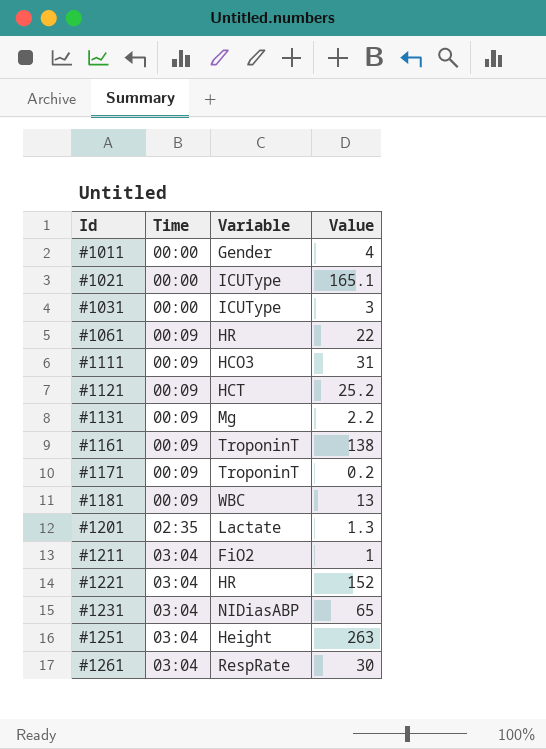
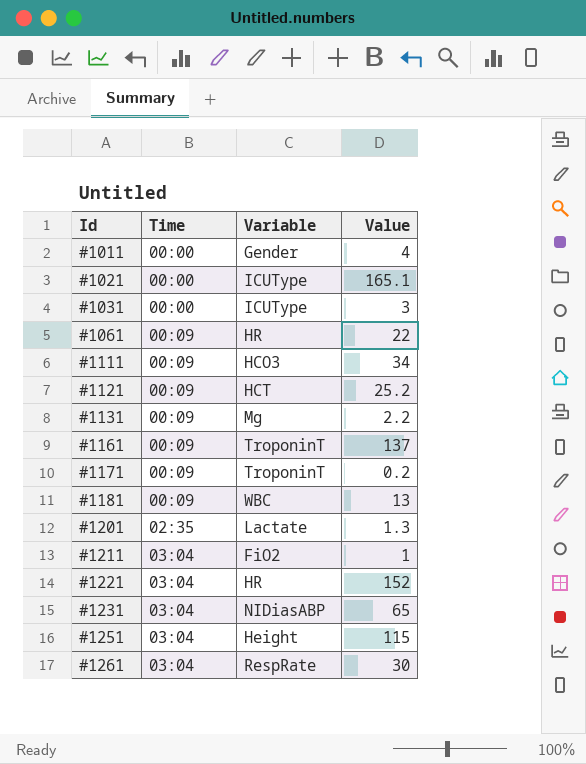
#1111 | Value: 31 -> 34
#1161 | Value: 138 -> 137
#1251 | Value: 263 -> 115

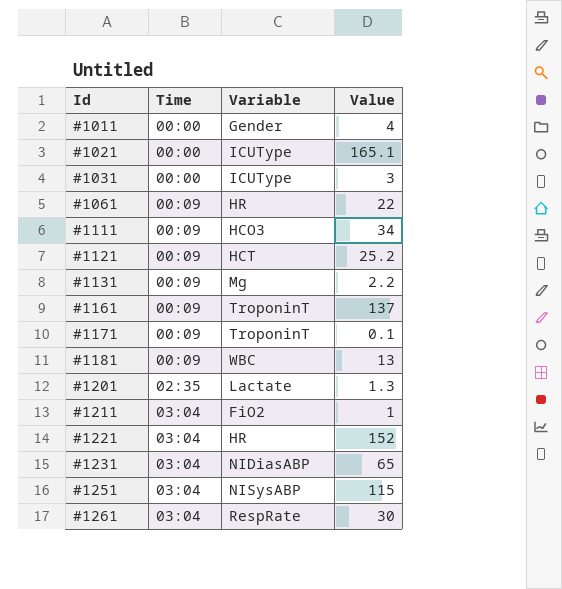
#1171 | Value: 0.2 -> 0.1
#1251 | Variable: Height -> NISysABP

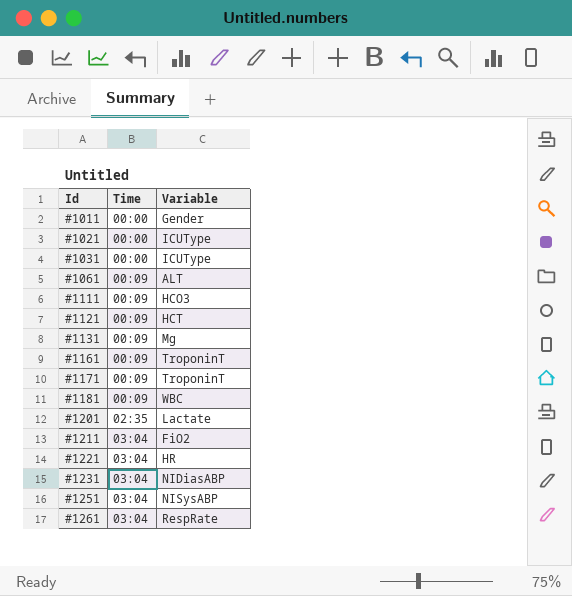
column Value | position: 4 -> none
#1061 | Variable: HR -> ALT

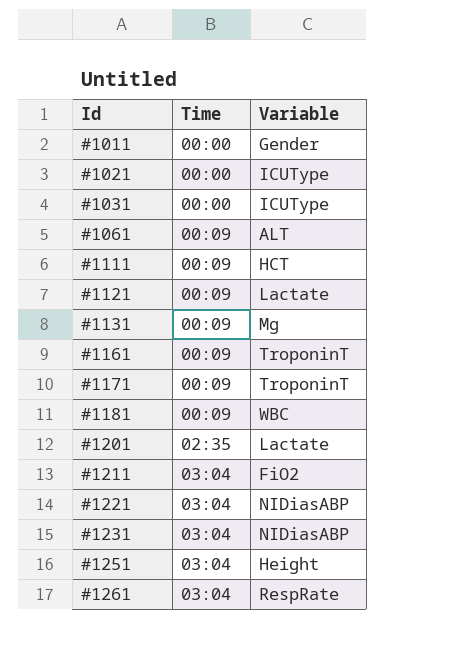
#1111 | Variable: HCO3 -> HCT
#1121 | Variable: HCT -> Lactate
#1221 | Variable: HR -> NIDiasABP
#1251 | Variable: NISysABP -> Height

